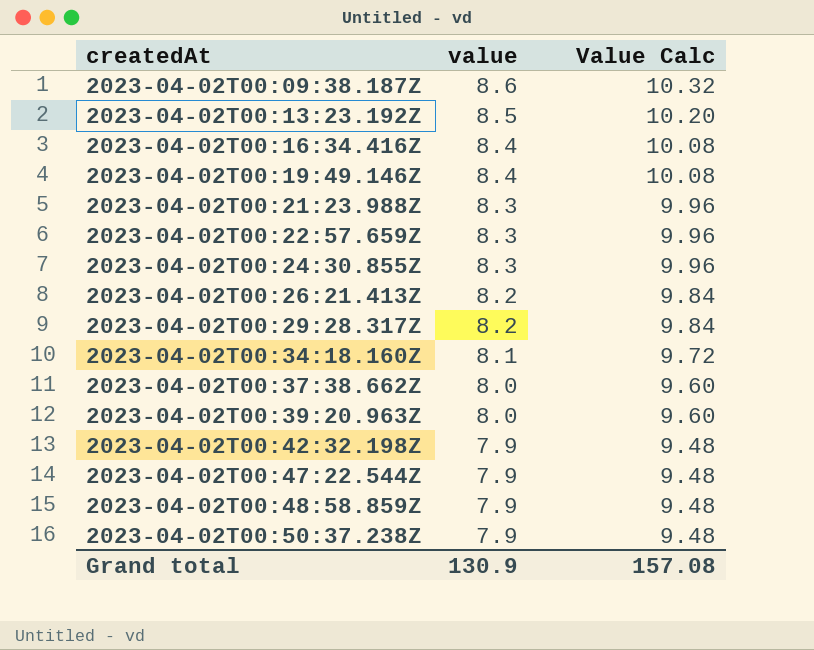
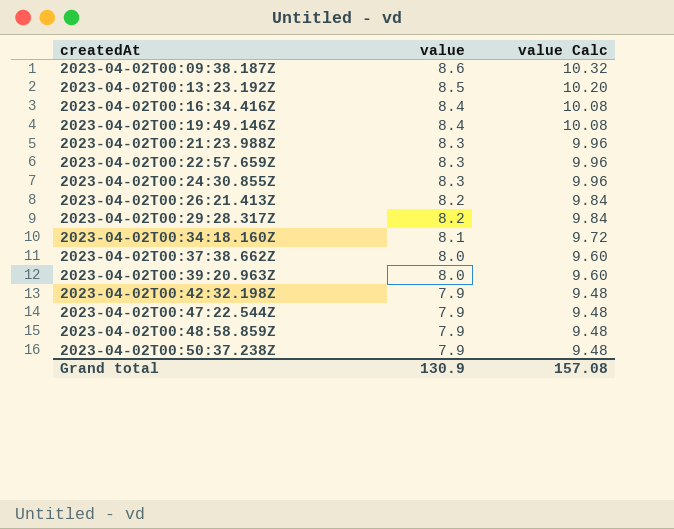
column name: Value Calc -> value Calc

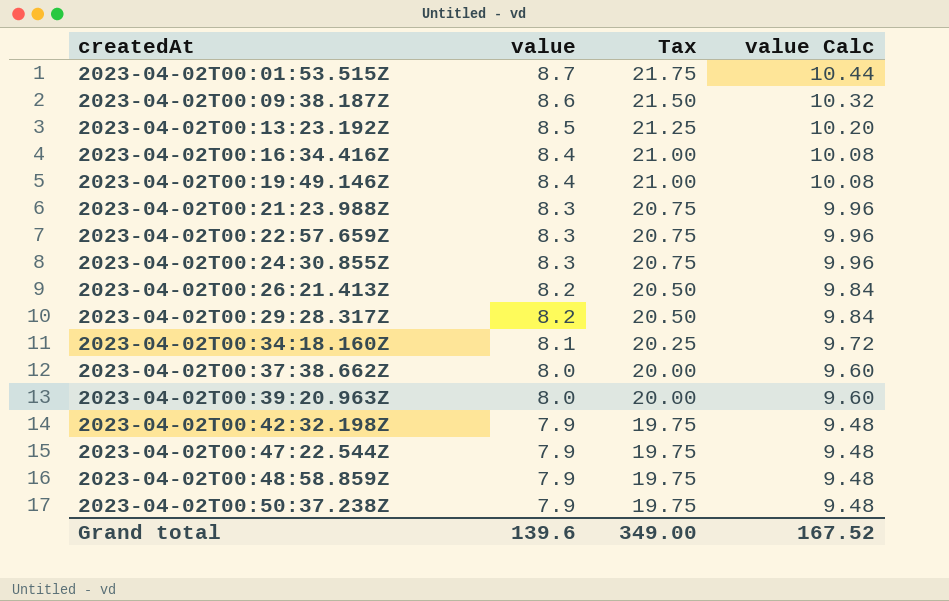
column Tax | formula: none -> [value] * 2.5
row 2023-04-02T00:01:53.515Z: none -> 8.7 | 21.75 | 10.44
Grand total | value: 130.9 -> 139.6
Grand total | value Calc: 157.08 -> 167.52

